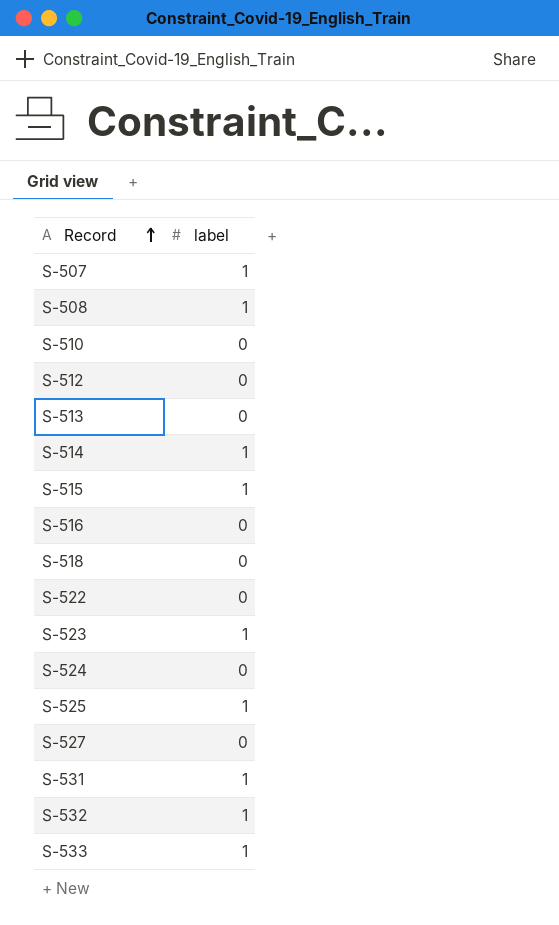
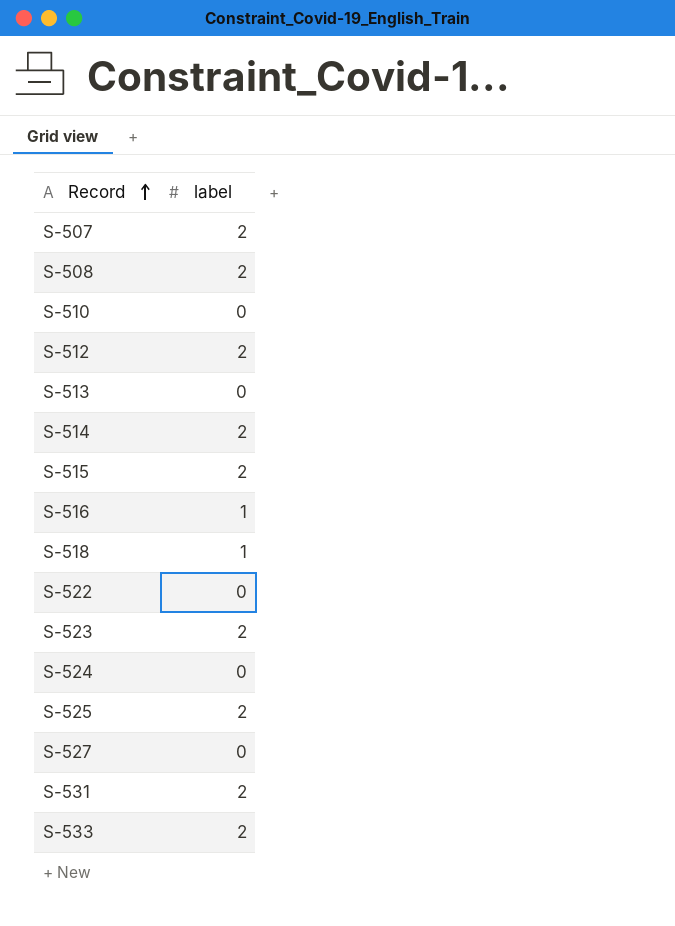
row S-532: 1 -> none
S-507 | label: 1 -> 2
S-508 | label: 1 -> 2
S-512 | label: 0 -> 2
S-514 | label: 1 -> 2
S-515 | label: 1 -> 2
S-516 | label: 0 -> 1
S-518 | label: 0 -> 1
S-523 | label: 1 -> 2
S-525 | label: 1 -> 2
S-531 | label: 1 -> 2
S-533 | label: 1 -> 2

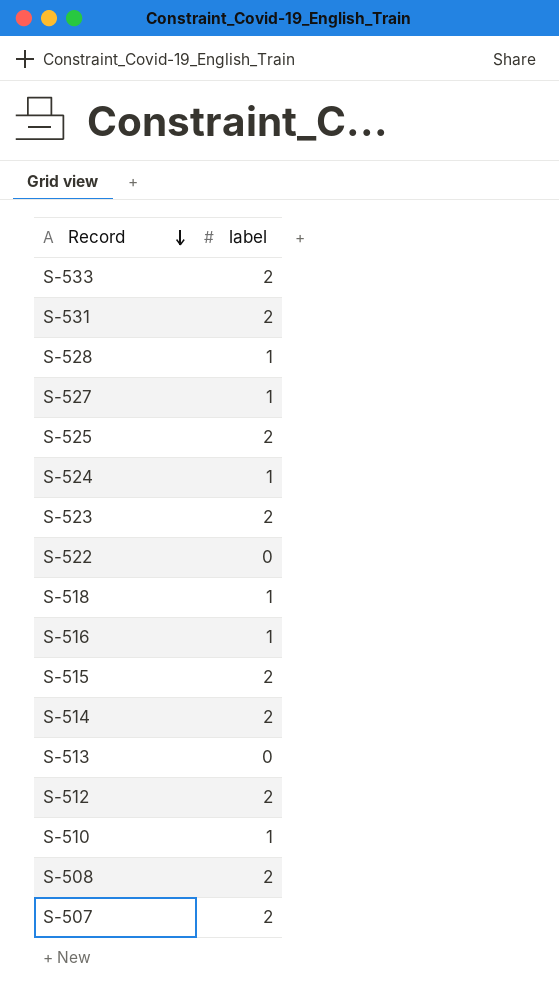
row order: Record ascending -> Record descending
row S-528: none -> 1
S-527 | label: 0 -> 1
S-524 | label: 0 -> 1
S-510 | label: 0 -> 1

